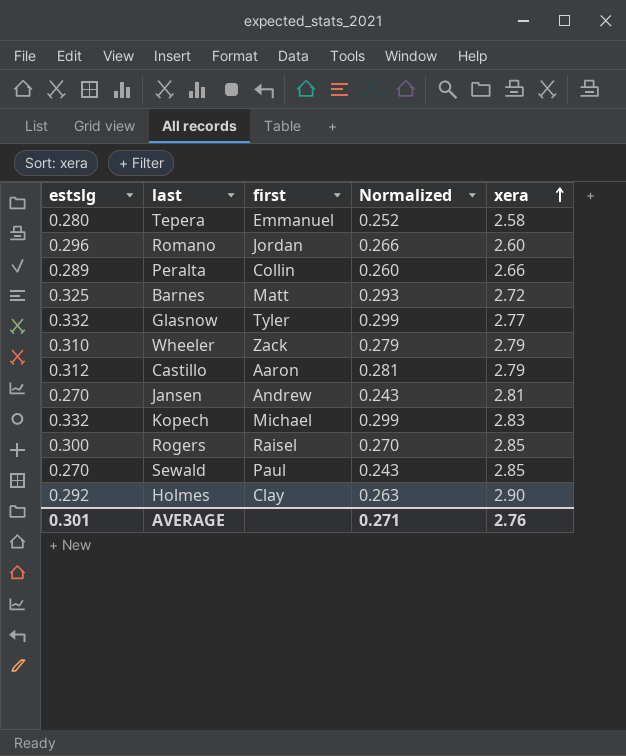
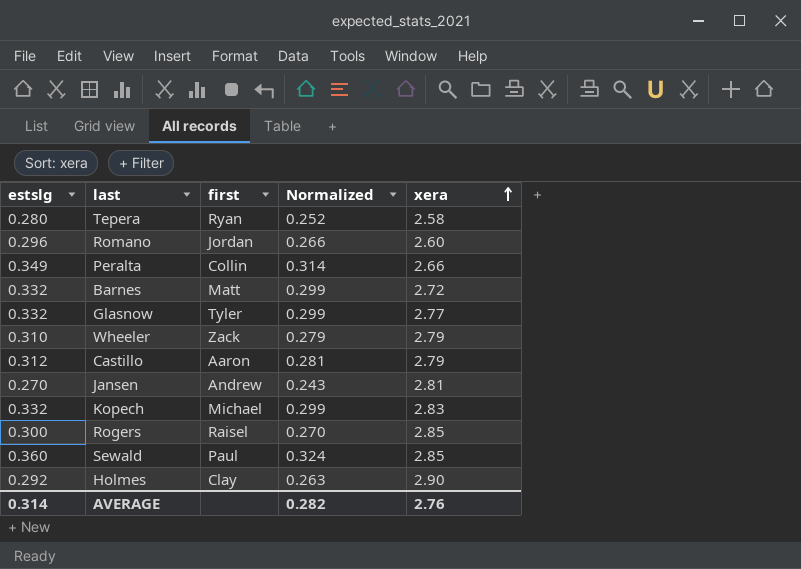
Tepera | first: Emmanuel -> Ryan
Peralta | estslg: 0.289 -> 0.349
Peralta | Normalized: 0.260 -> 0.314
Barnes | estslg: 0.325 -> 0.332
Barnes | Normalized: 0.293 -> 0.299
Sewald | estslg: 0.270 -> 0.360
Sewald | Normalized: 0.243 -> 0.324
AVERAGE | estslg: 0.301 -> 0.314
AVERAGE | Normalized: 0.271 -> 0.282

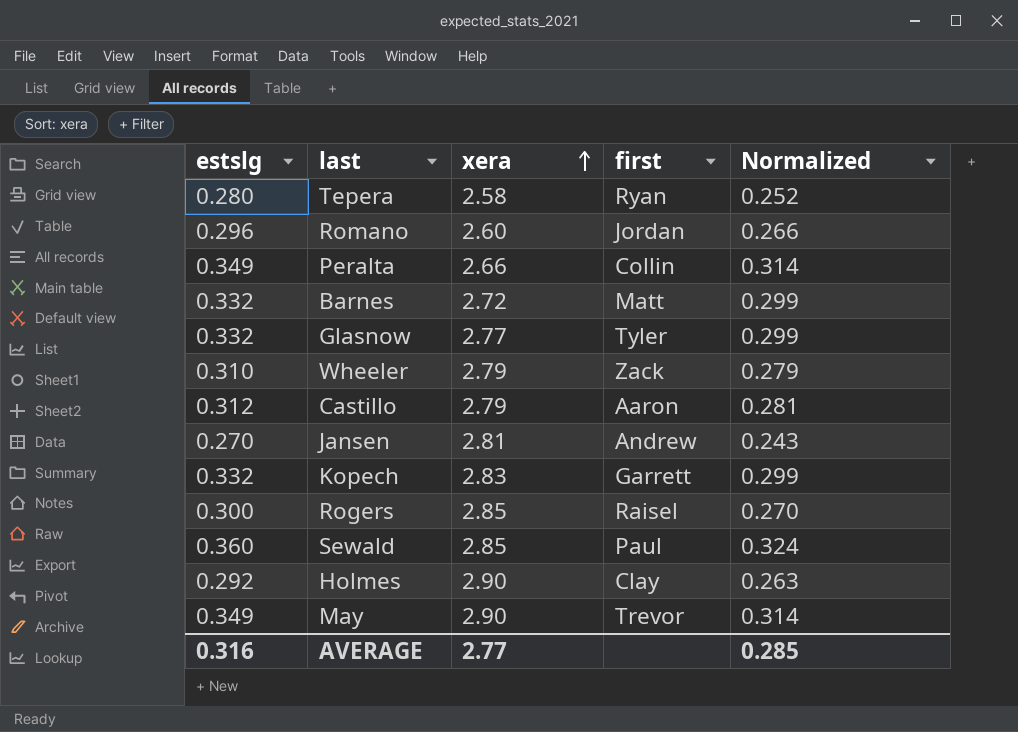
column xera | position: 5 -> 3
Kopech | first: Michael -> Garrett
row May: none -> 0.349 | 2.90 | Trevor | 0.314
AVERAGE | estslg: 0.314 -> 0.316
AVERAGE | xera: 2.76 -> 2.77
AVERAGE | Normalized: 0.282 -> 0.285

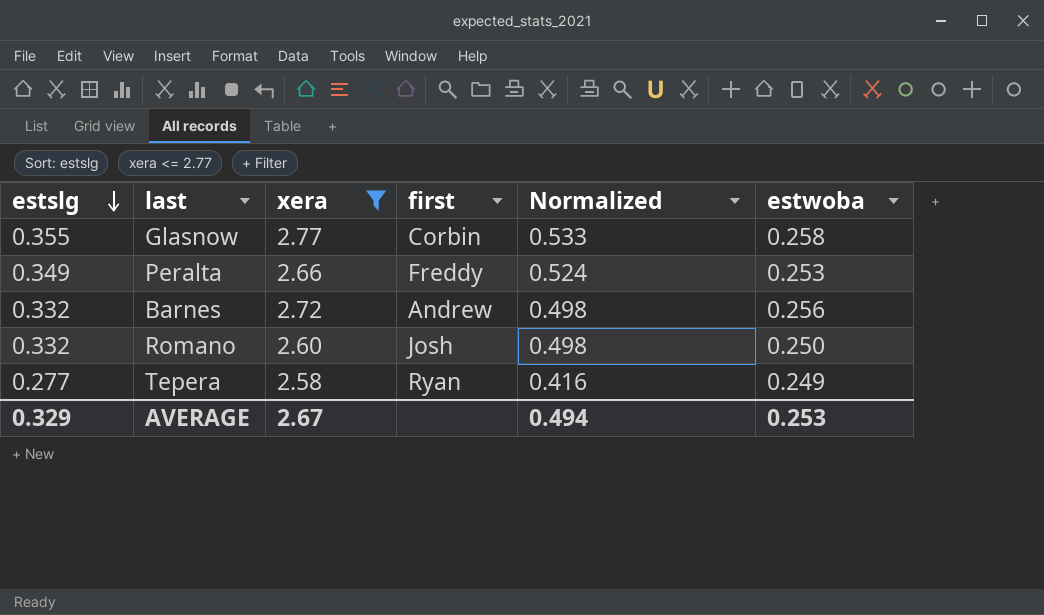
filter: none -> xera <= 2.77
row order: xera ascending -> estslg descending
column Normalized | formula: [estslg] * 0.9 -> [estslg] * 1.5
column estwoba | position: none -> 6
Glasnow | estslg: 0.332 -> 0.355
Glasnow | first: Tyler -> Corbin
Peralta | first: Collin -> Freddy
Barnes | first: Matt -> Andrew
Romano | estslg: 0.296 -> 0.332
Romano | first: Jordan -> Josh
Tepera | estslg: 0.280 -> 0.277
AVERAGE | estslg: 0.316 -> 0.329
AVERAGE | xera: 2.77 -> 2.67
AVERAGE | Normalized: 0.285 -> 0.494

